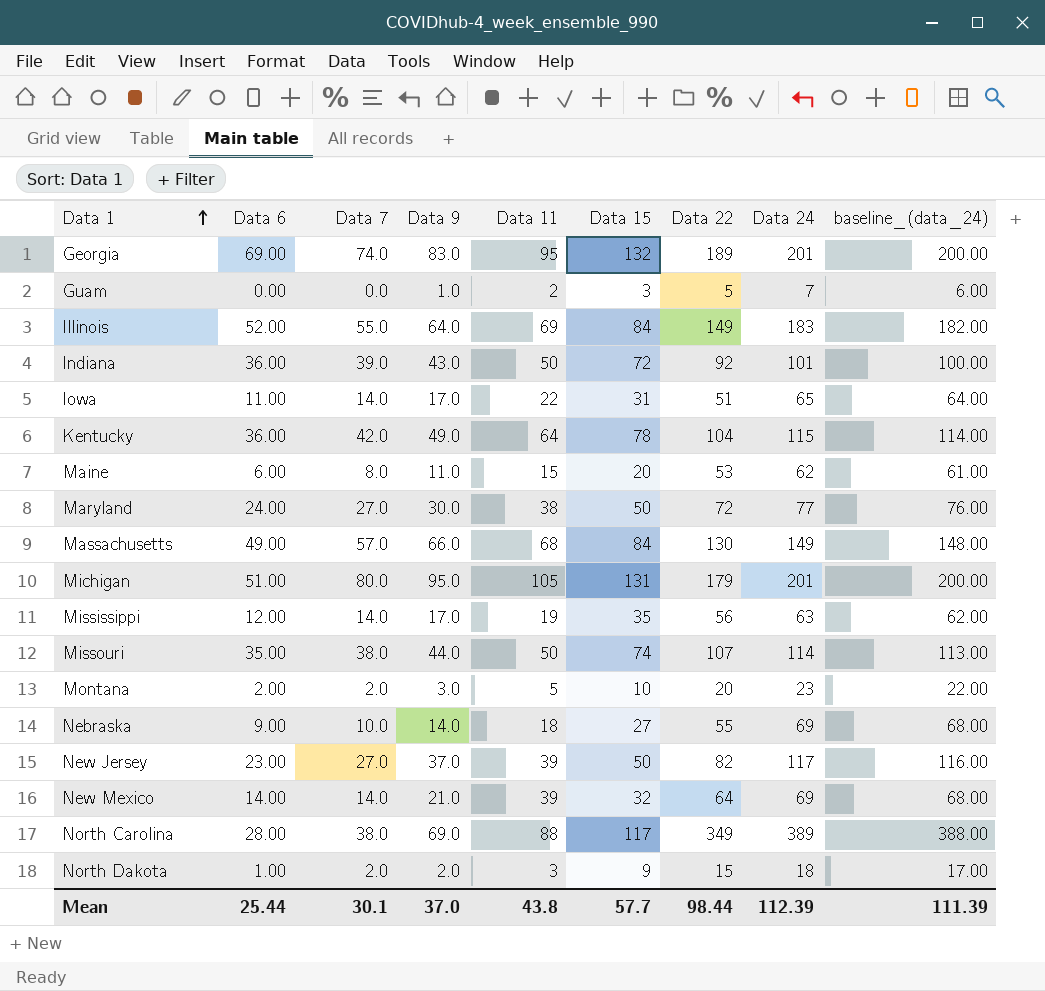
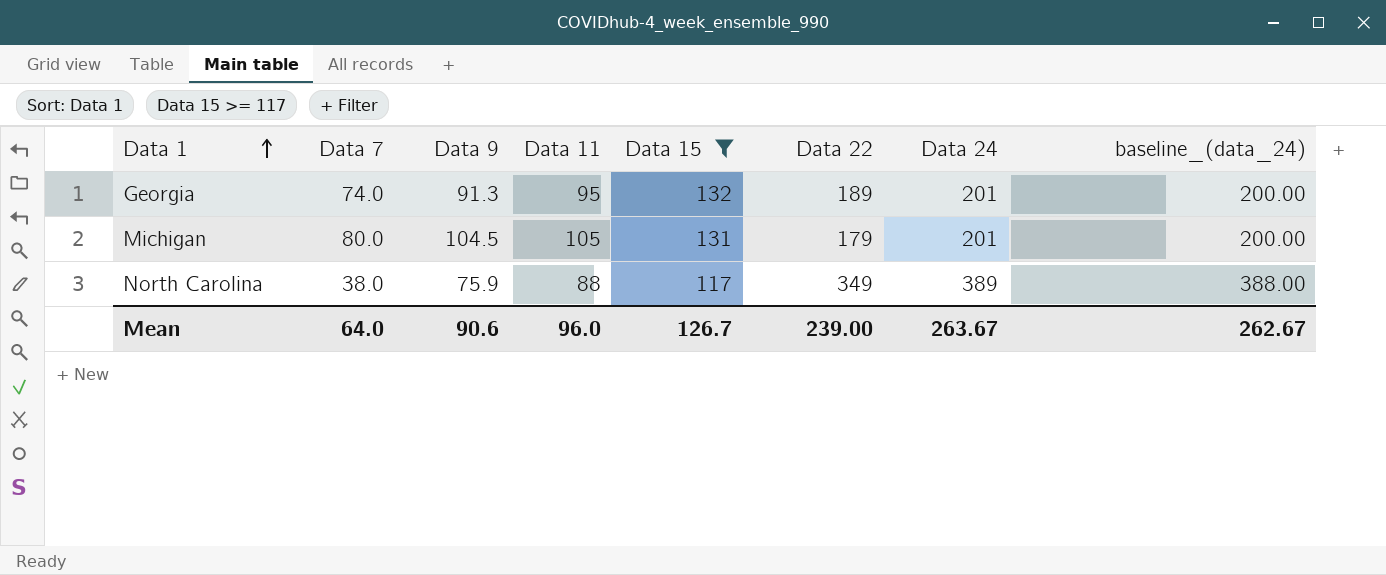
filter: none -> Data 15 >= 117
column Data 6 | position: 2 -> none
Georgia | Data 9: 83.0 -> 91.3
Michigan | Data 9: 95.0 -> 104.5
North Carolina | Data 9: 69.0 -> 75.9
Mean | Data 7: 30.1 -> 64.0
Mean | Data 9: 37.0 -> 90.6
Mean | Data 11: 43.8 -> 96.0
Mean | Data 15: 57.7 -> 126.7
Mean | Data 22: 98.44 -> 239.00
Mean | Data 24: 112.39 -> 263.67
Mean | baseline_(data_24): 111.39 -> 262.67

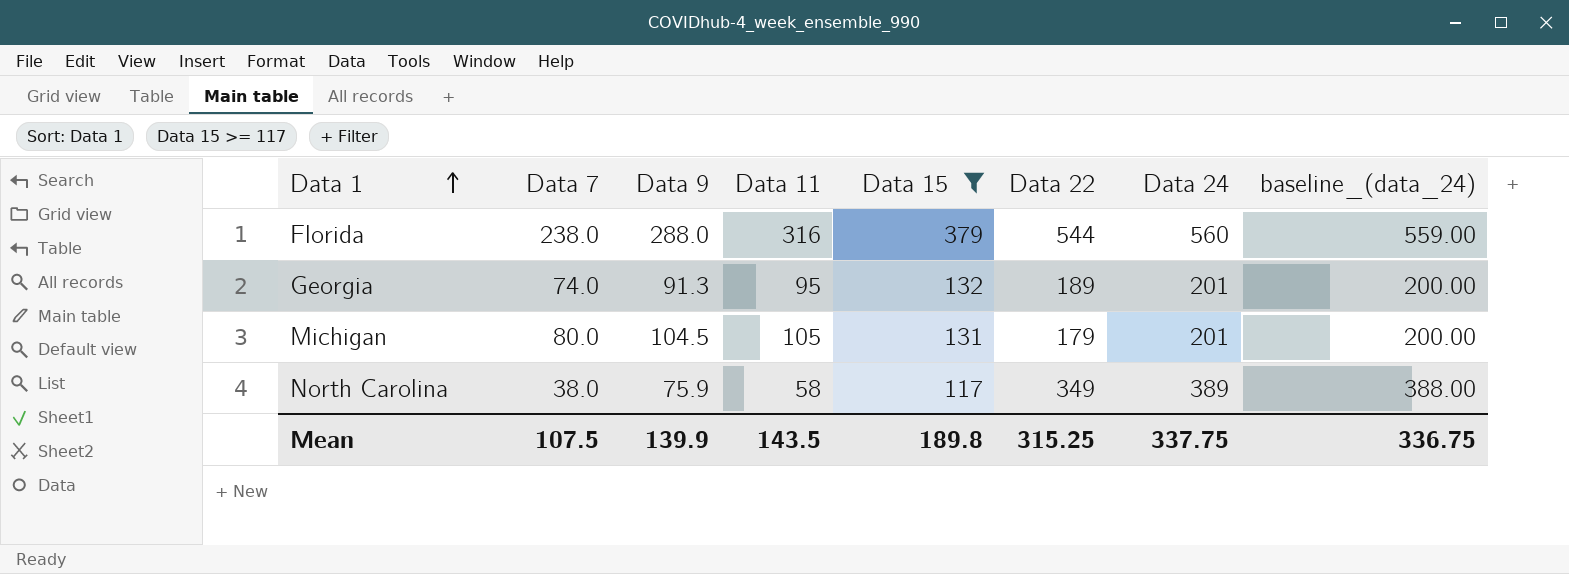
row Florida: none -> 238.0 | 288.0 | 316 | 379 | 544 | 560 | 559.00
North Carolina | Data 11: 88 -> 58
Mean | Data 7: 64.0 -> 107.5
Mean | Data 9: 90.6 -> 139.9
Mean | Data 11: 96.0 -> 143.5
Mean | Data 15: 126.7 -> 189.8
Mean | Data 22: 239.00 -> 315.25
Mean | Data 24: 263.67 -> 337.75
Mean | baseline_(data_24): 262.67 -> 336.75

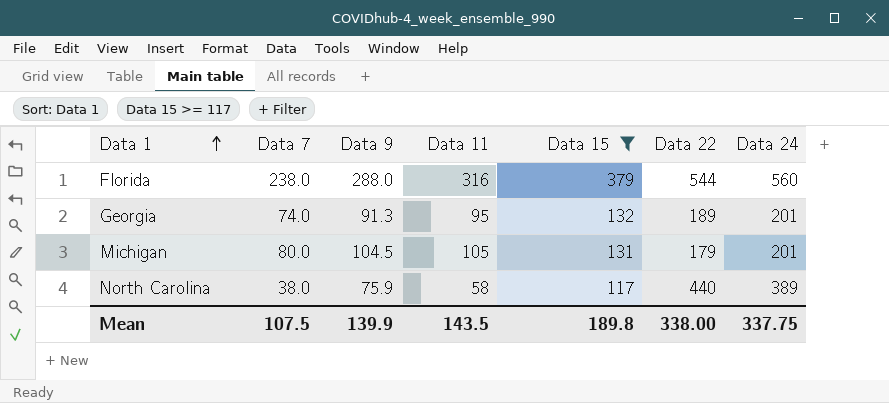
column baseline_(data_24) | formula: [Data 24] - 1 -> none
North Carolina | Data 22: 349 -> 440
Mean | Data 22: 315.25 -> 338.00

